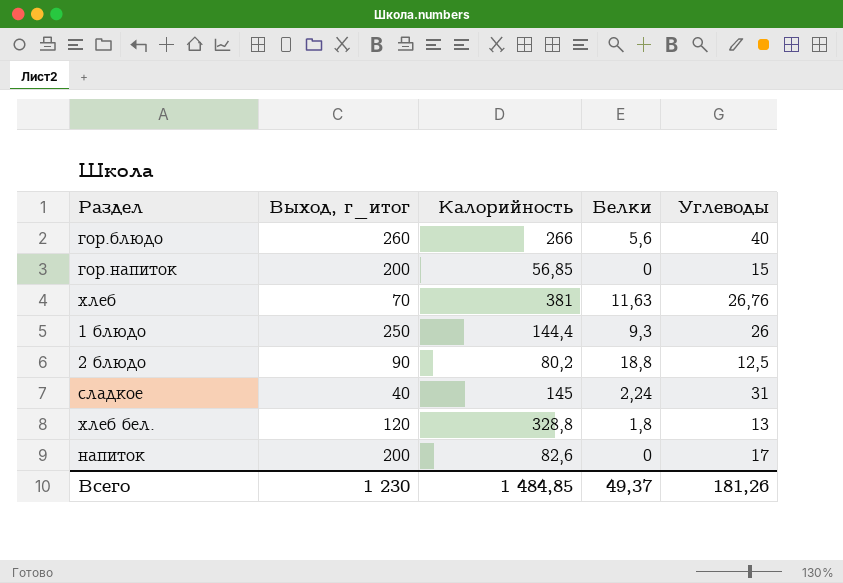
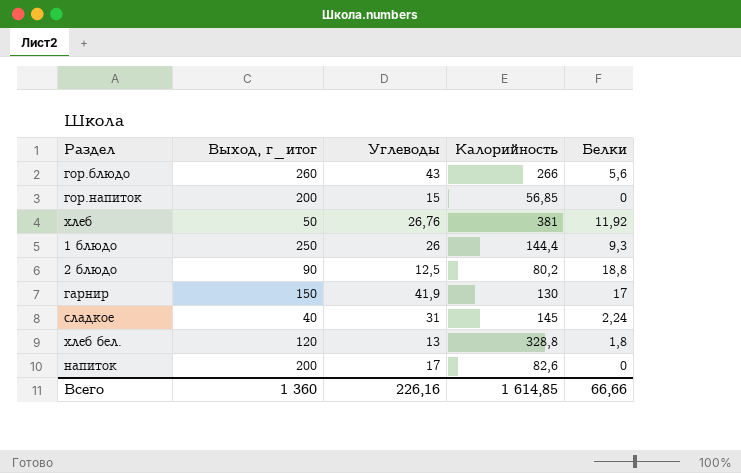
column Углеводы | position: 5 -> 3
гор.блюдо | Углеводы: 40 -> 43
хлеб | Выход, г_итог: 70 -> 50
хлеб | Белки: 11,63 -> 11,92
row гарнир: none -> 150 | 41,9 | 130 | 17
Всего | Выход, г_итог: 1 230 -> 1 360
Всего | Углеводы: 181,26 -> 226,16
Всего | Калорийность: 1 484,85 -> 1 614,85
Всего | Белки: 49,37 -> 66,66

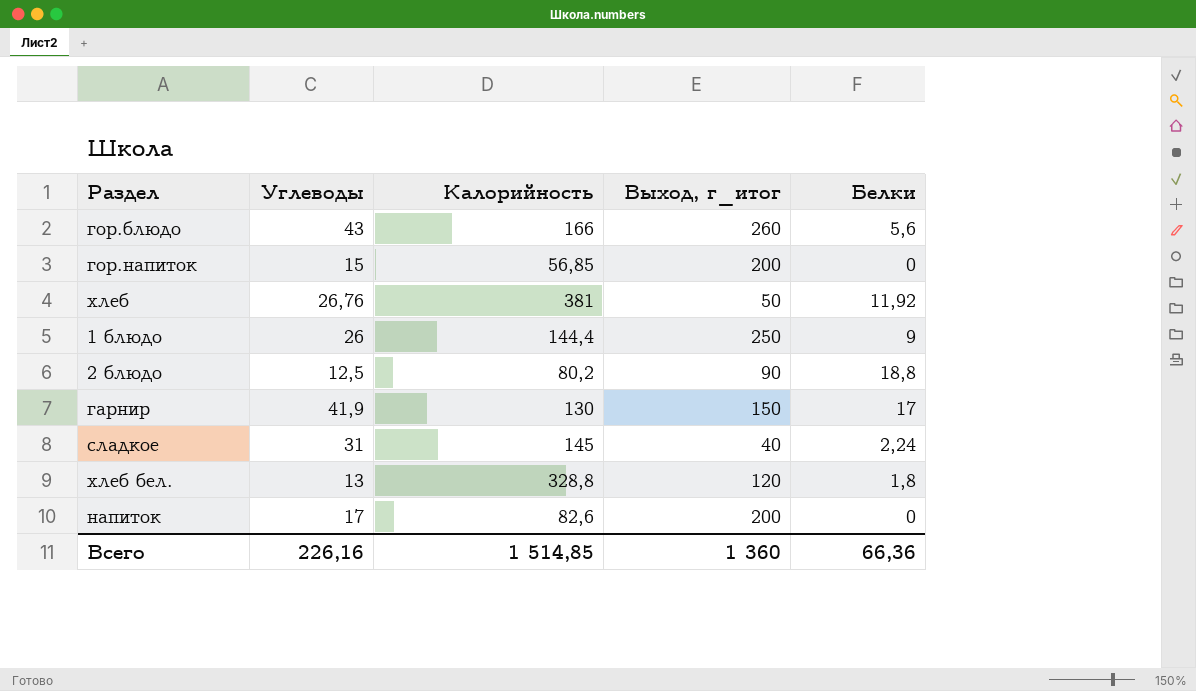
column Выход, г_итог | position: 2 -> 4
гор.блюдо | Калорийность: 266 -> 166
1 блюдо | Белки: 9,3 -> 9
Всего | Калорийность: 1 614,85 -> 1 514,85
Всего | Белки: 66,66 -> 66,36

